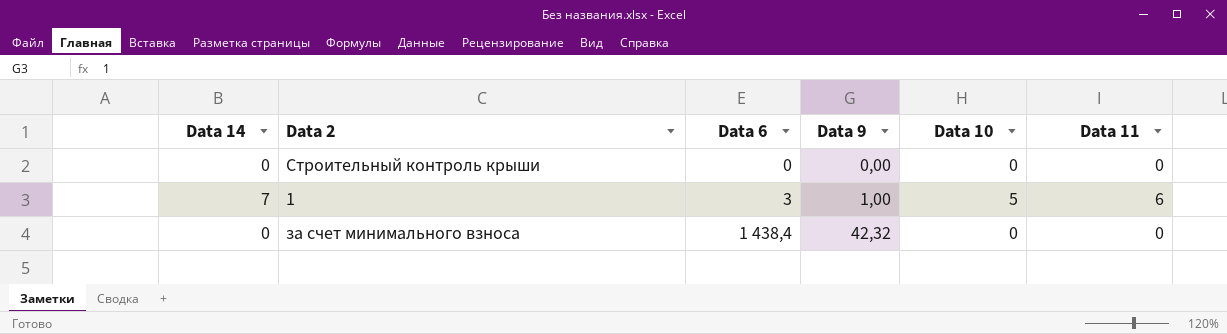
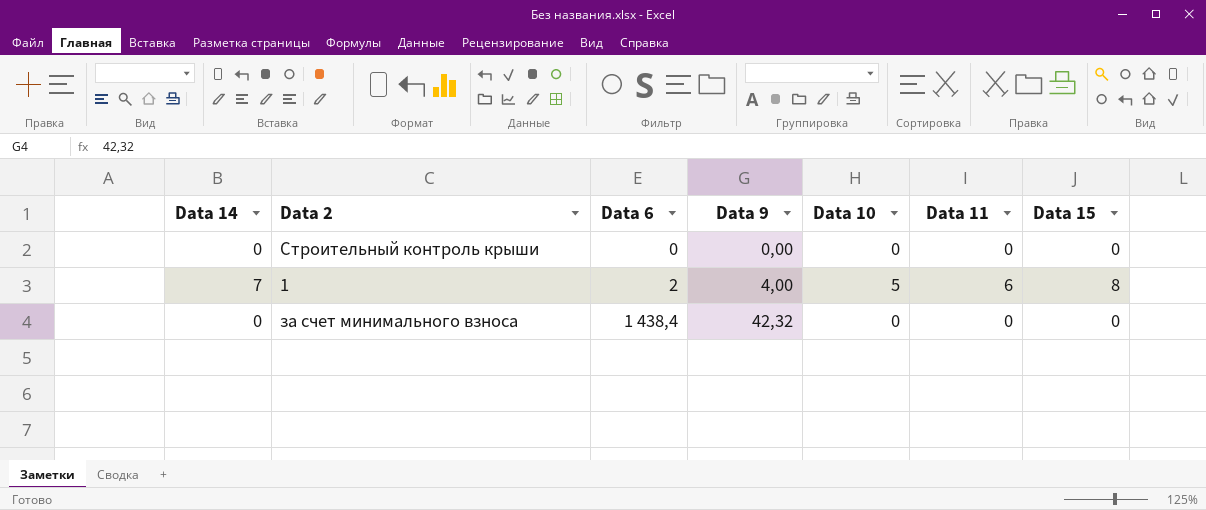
column Data 15 | position: none -> 7
1 | Data 6: 3 -> 2
1 | Data 9: 1,00 -> 4,00

